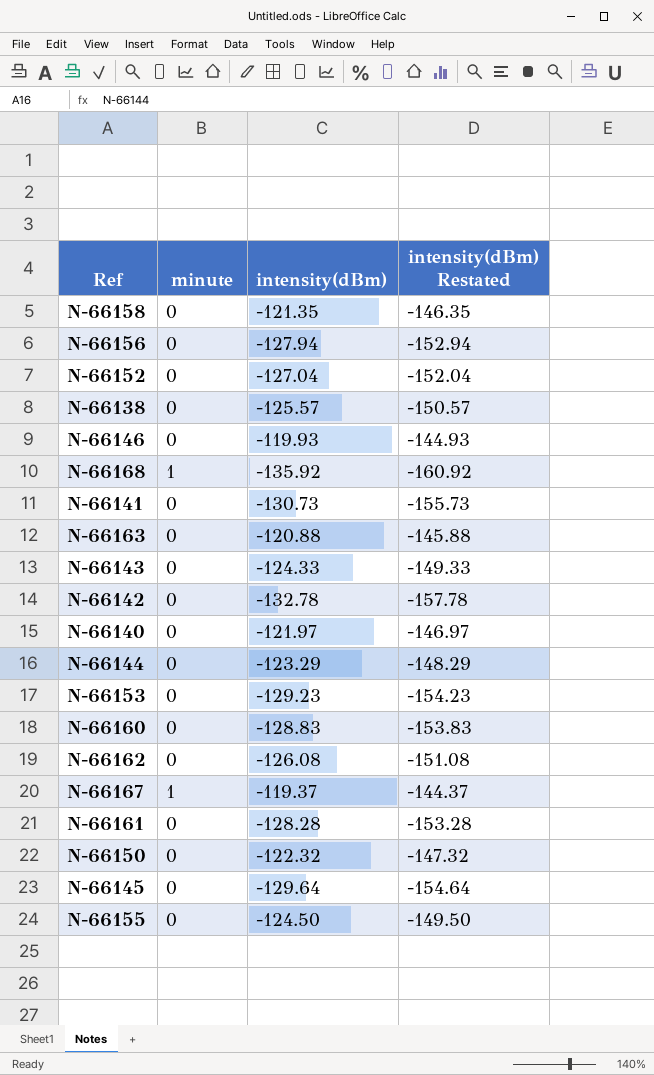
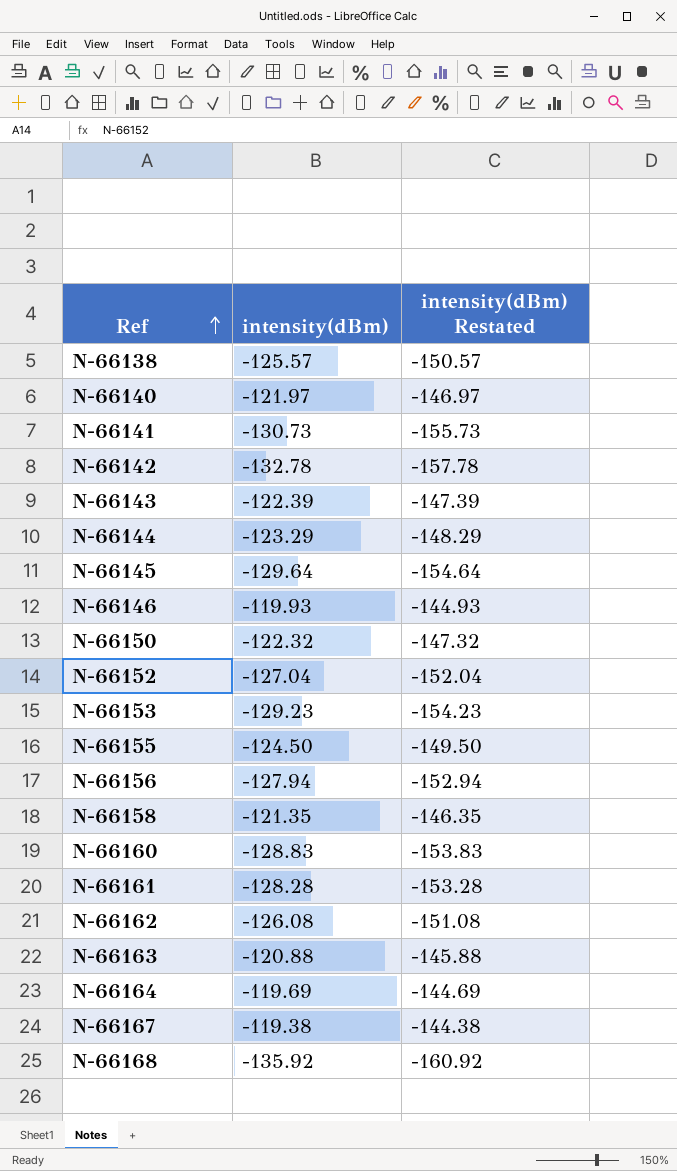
row order: none -> Ref ascending
column minute | position: 2 -> none
N-66143 | intensity(dBm): -124.33 -> -122.39
N-66143 | intensity(dBm) Restated: -149.33 -> -147.39
row N-66164: none -> -119.69 | -144.69
N-66167 | intensity(dBm): -119.37 -> -119.38
N-66167 | intensity(dBm) Restated: -144.37 -> -144.38

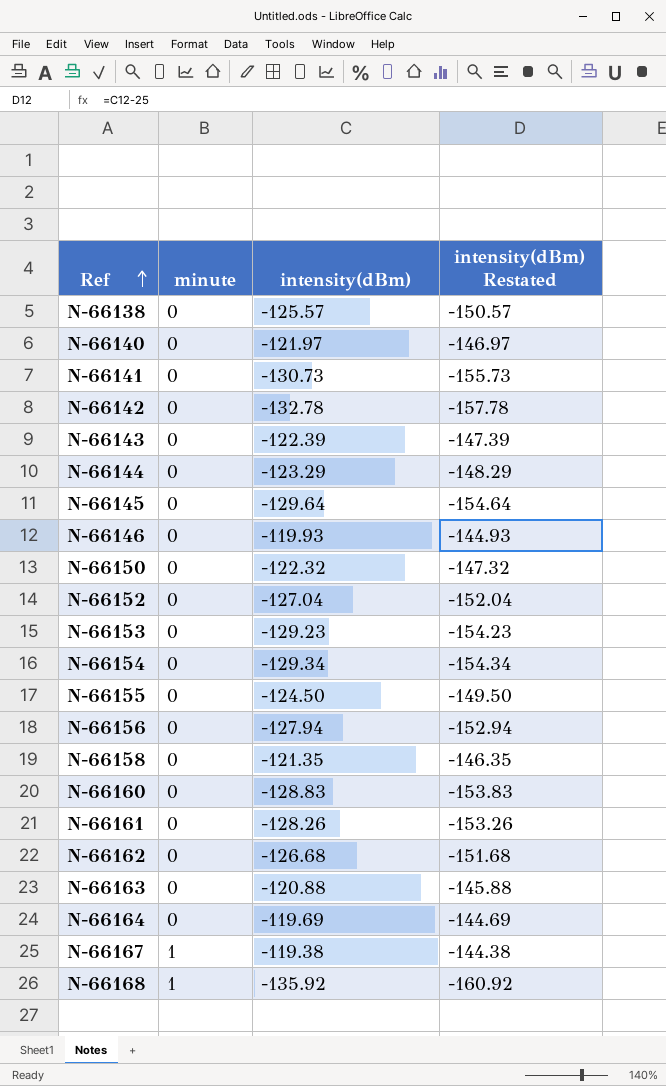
column minute | position: none -> 2
row N-66154: none -> 0 | -129.34 | -154.34
N-66161 | intensity(dBm): -128.28 -> -128.26
N-66161 | intensity(dBm) Restated: -153.28 -> -153.26
N-66162 | intensity(dBm): -126.08 -> -126.68
N-66162 | intensity(dBm) Restated: -151.08 -> -151.68

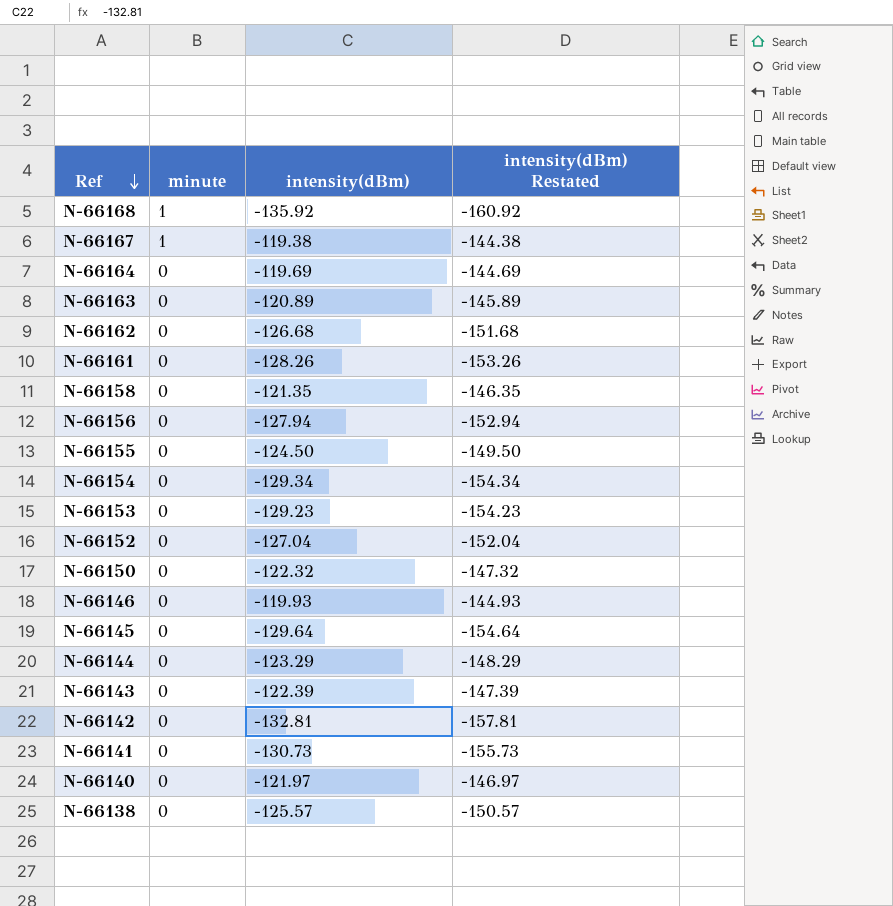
row order: Ref ascending -> Ref descending
row N-66160: 0 | -128.83 | -153.83 -> none
N-66163 | intensity(dBm): -120.88 -> -120.89
N-66163 | intensity(dBm) Restated: -145.88 -> -145.89
N-66142 | intensity(dBm): -132.78 -> -132.81
N-66142 | intensity(dBm) Restated: -157.78 -> -157.81

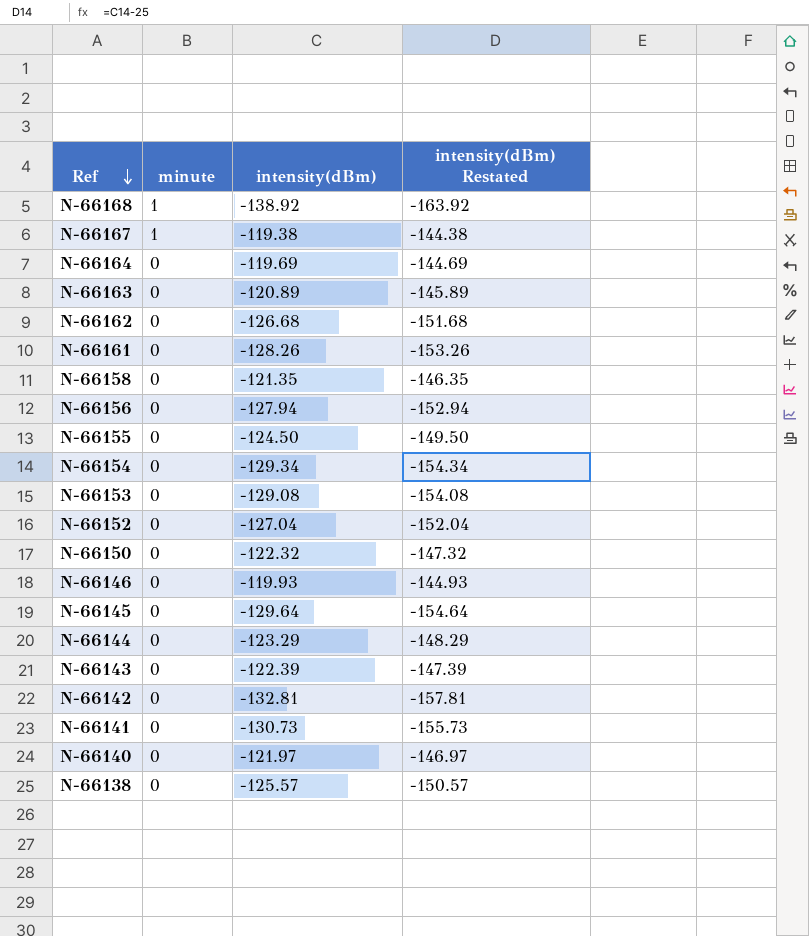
N-66168 | intensity(dBm): -135.92 -> -138.92
N-66168 | intensity(dBm) Restated: -160.92 -> -163.92
N-66153 | intensity(dBm): -129.23 -> -129.08
N-66153 | intensity(dBm) Restated: -154.23 -> -154.08

